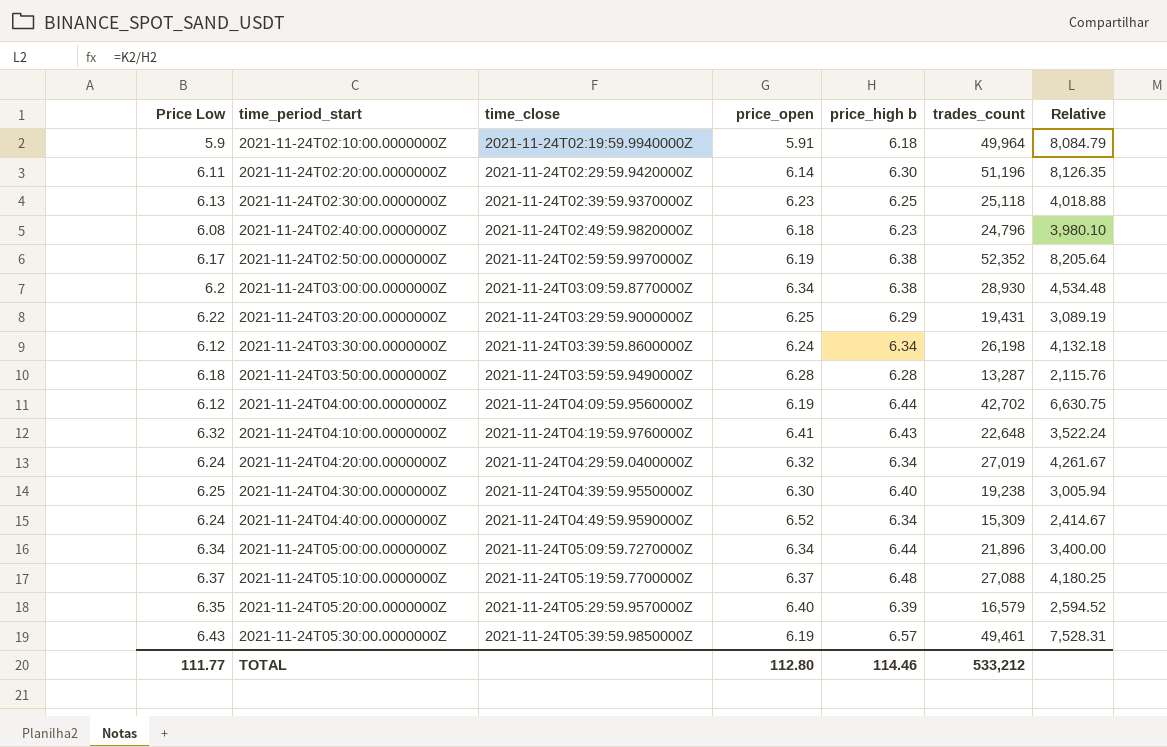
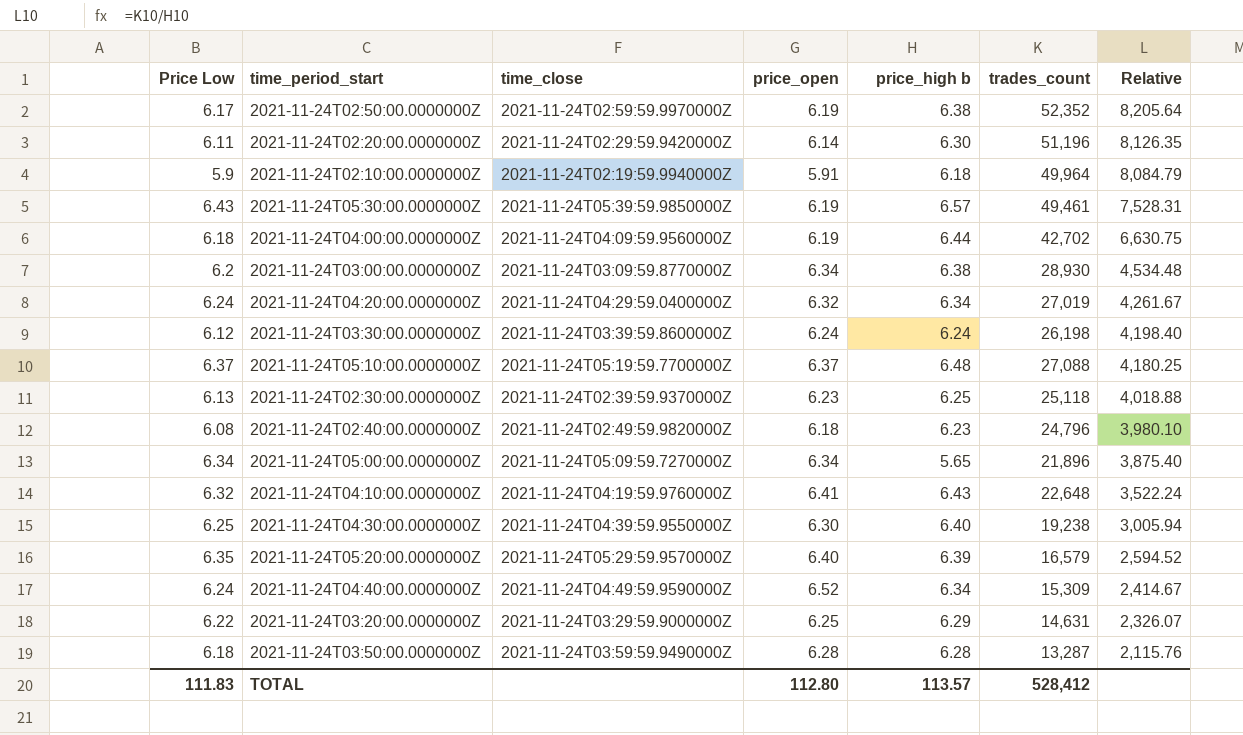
row order: time_period_start ascending -> Relative descending
2021-11-24T04:00:00.0000000Z | Price Low: 6.12 -> 6.18
2021-11-24T03:30:00.0000000Z | price_high b: 6.34 -> 6.24
2021-11-24T03:30:00.0000000Z | Relative: 4,132.18 -> 4,198.40
2021-11-24T05:00:00.0000000Z | price_high b: 6.44 -> 5.65
2021-11-24T05:00:00.0000000Z | Relative: 3,400.00 -> 3,875.40
2021-11-24T03:20:00.0000000Z | trades_count: 19,431 -> 14,631
2021-11-24T03:20:00.0000000Z | Relative: 3,089.19 -> 2,326.07
TOTAL | Price Low: 111.77 -> 111.83
TOTAL | price_high b: 114.46 -> 113.57
TOTAL | trades_count: 533,212 -> 528,412

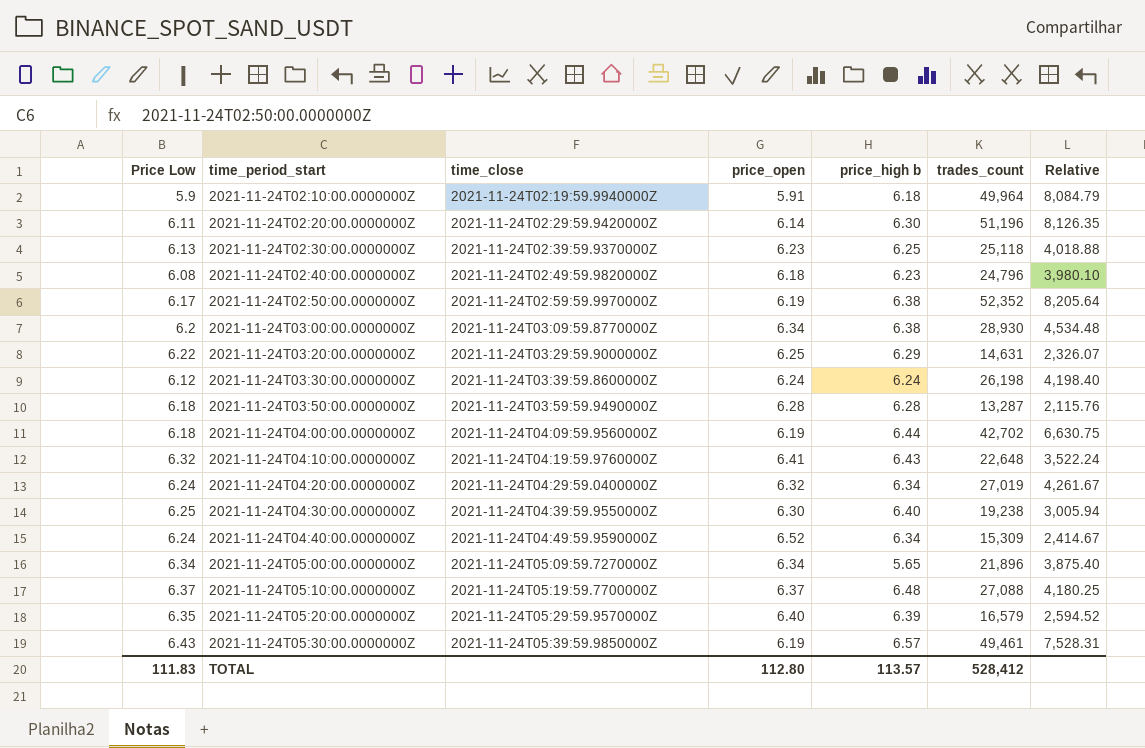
row order: Relative descending -> time_period_start ascending

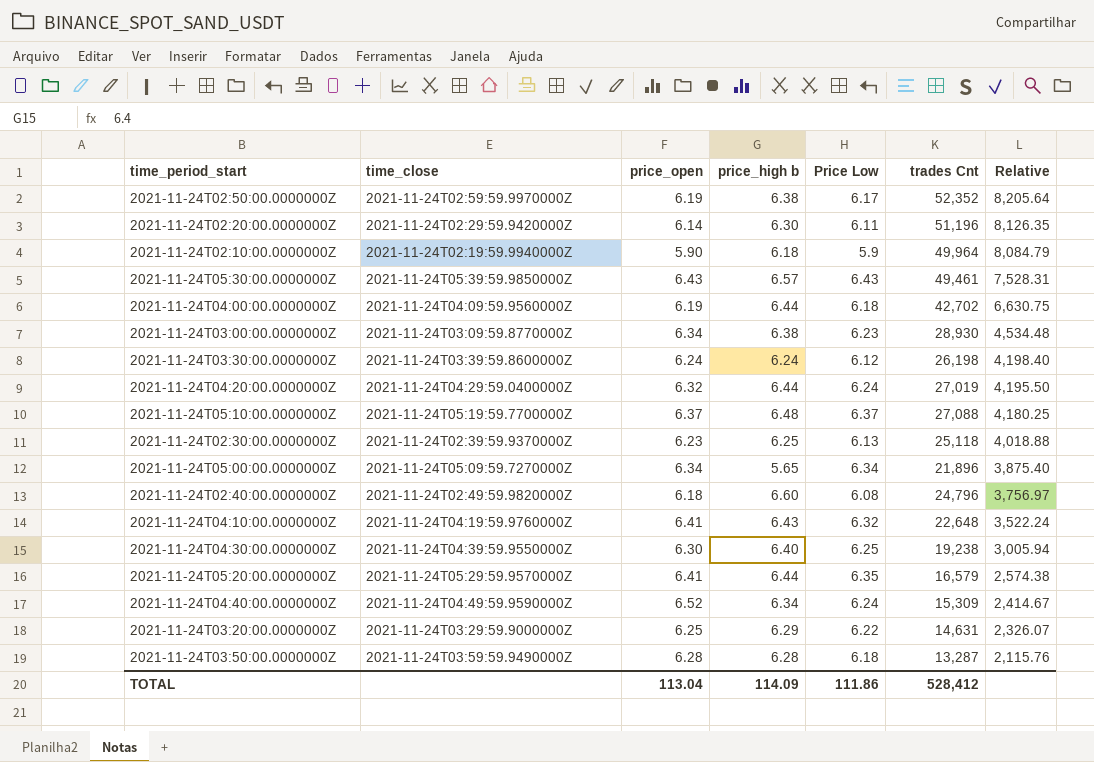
row order: time_period_start ascending -> Relative descending
column Price Low | position: 1 -> 5
column name: trades_count -> trades Cnt
2021-11-24T02:10:00.0000000Z | price_open: 5.91 -> 5.90
2021-11-24T05:30:00.0000000Z | price_open: 6.19 -> 6.43
2021-11-24T03:00:00.0000000Z | Price Low: 6.2 -> 6.23
2021-11-24T04:20:00.0000000Z | price_high b: 6.34 -> 6.44
2021-11-24T04:20:00.0000000Z | Relative: 4,261.67 -> 4,195.50
2021-11-24T02:40:00.0000000Z | price_high b: 6.23 -> 6.60
2021-11-24T02:40:00.0000000Z | Relative: 3,980.10 -> 3,756.97
2021-11-24T05:20:00.0000000Z | price_open: 6.40 -> 6.41
2021-11-24T05:20:00.0000000Z | price_high b: 6.39 -> 6.44
2021-11-24T05:20:00.0000000Z | Relative: 2,594.52 -> 2,574.38
TOTAL | price_open: 112.80 -> 113.04
TOTAL | price_high b: 113.57 -> 114.09
TOTAL | Price Low: 111.83 -> 111.86

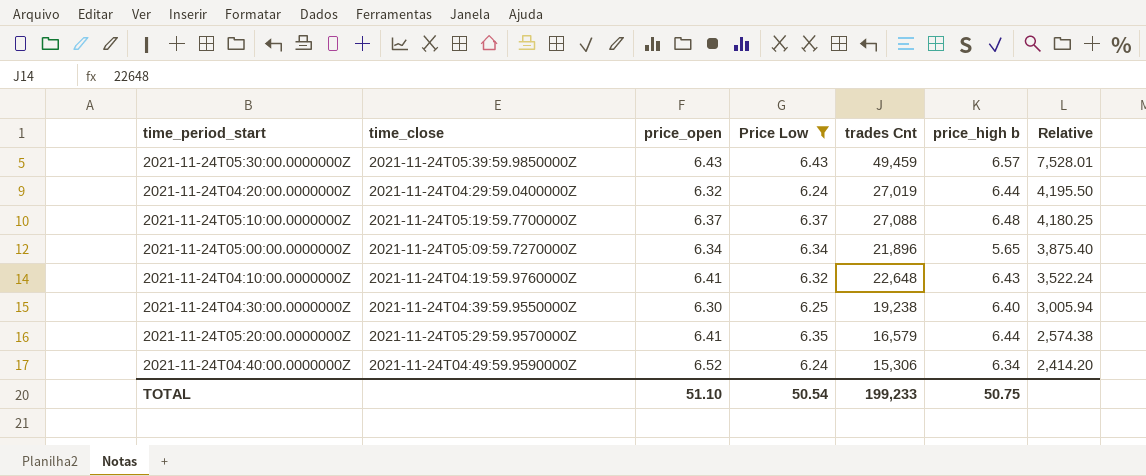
filter: none -> Price Low >= 6.24
column price_high b | position: 4 -> 6
2021-11-24T05:30:00.0000000Z | trades Cnt: 49,461 -> 49,459
2021-11-24T05:30:00.0000000Z | Relative: 7,528.31 -> 7,528.01
2021-11-24T04:40:00.0000000Z | trades Cnt: 15,309 -> 15,306
2021-11-24T04:40:00.0000000Z | Relative: 2,414.67 -> 2,414.20
TOTAL | price_open: 113.04 -> 51.10
TOTAL | Price Low: 111.86 -> 50.54
TOTAL | trades Cnt: 528,412 -> 199,233
TOTAL | price_high b: 114.09 -> 50.75

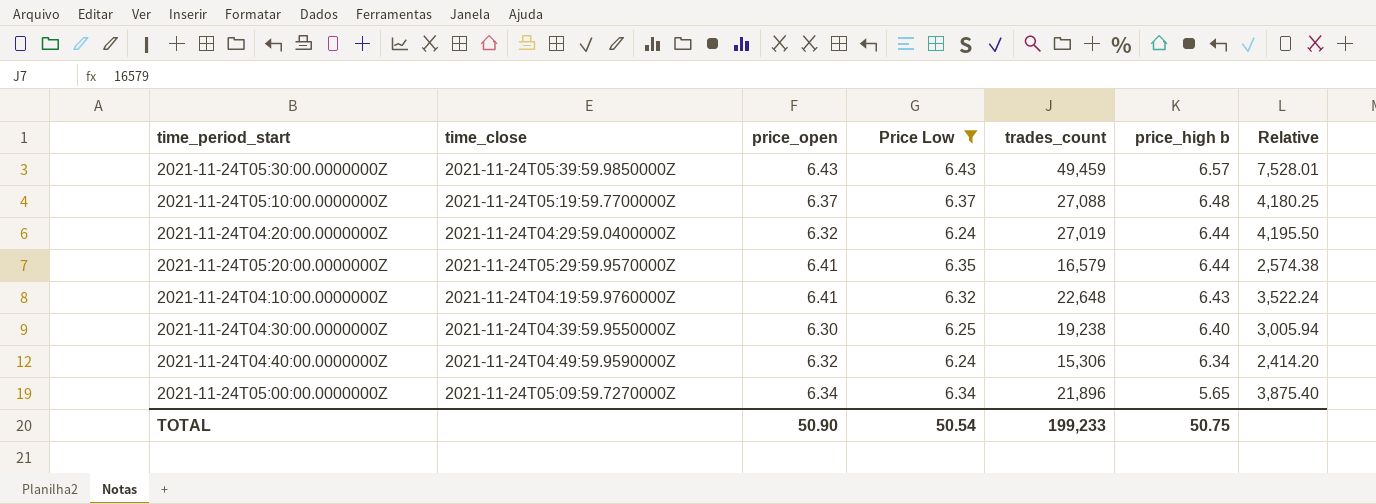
row order: Relative descending -> price_high b descending
column name: trades Cnt -> trades_count
2021-11-24T04:40:00.0000000Z | price_open: 6.52 -> 6.32
TOTAL | price_open: 51.10 -> 50.90

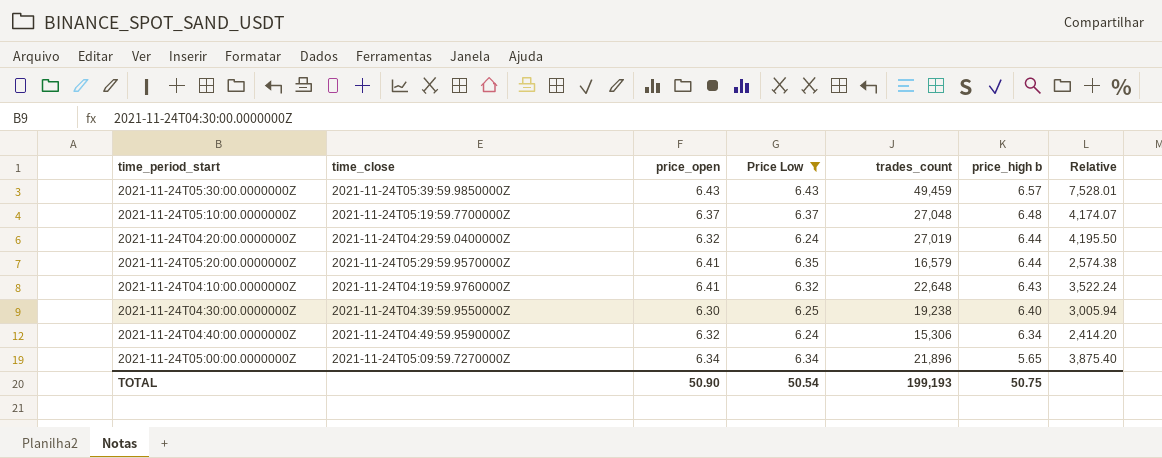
2021-11-24T05:10:00.0000000Z | trades_count: 27,088 -> 27,048
2021-11-24T05:10:00.0000000Z | Relative: 4,180.25 -> 4,174.07
TOTAL | trades_count: 199,233 -> 199,193

